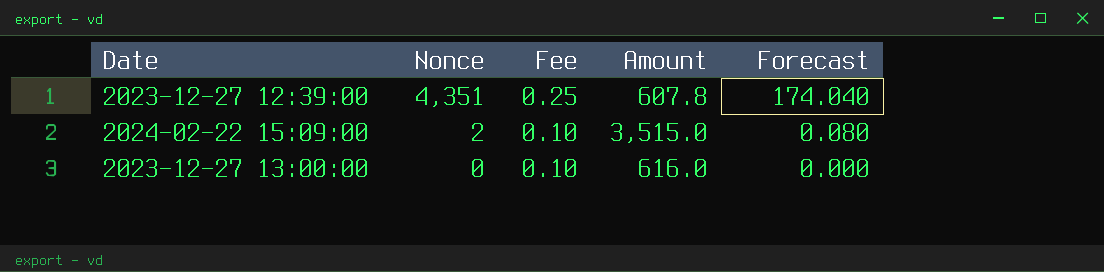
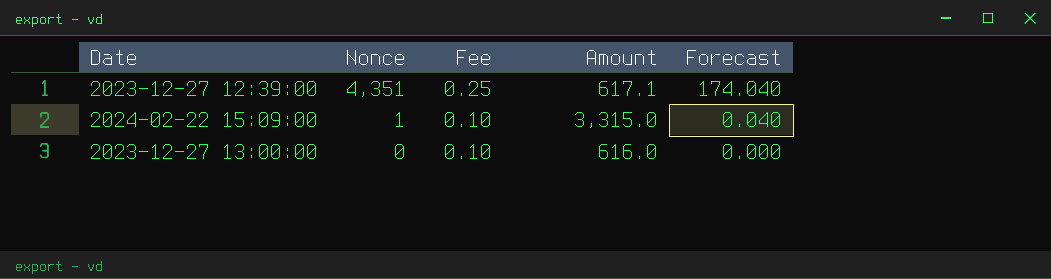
2023-12-27 12:39:00 | Amount: 607.8 -> 617.1
2024-02-22 15:09:00 | Nonce: 2 -> 1
2024-02-22 15:09:00 | Amount: 3,515.0 -> 3,315.0
2024-02-22 15:09:00 | Forecast: 0.080 -> 0.040

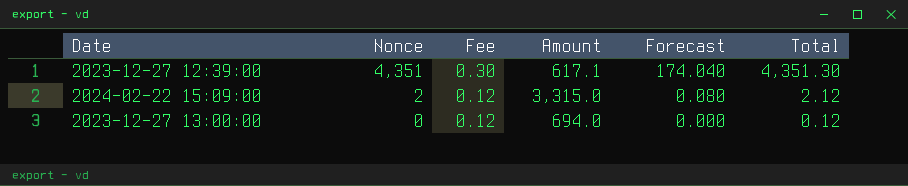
column Total | formula: none -> [Nonce] + [Fee]
2023-12-27 12:39:00 | Fee: 0.25 -> 0.30
2024-02-22 15:09:00 | Nonce: 1 -> 2
2024-02-22 15:09:00 | Fee: 0.10 -> 0.12
2024-02-22 15:09:00 | Forecast: 0.040 -> 0.080
2023-12-27 13:00:00 | Fee: 0.10 -> 0.12
2023-12-27 13:00:00 | Amount: 616.0 -> 694.0

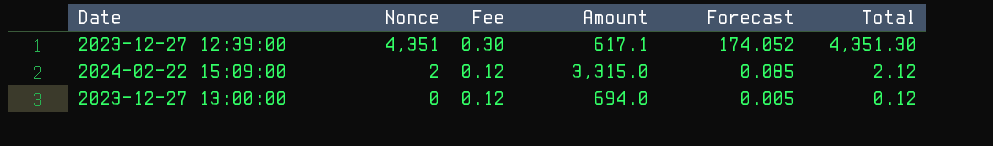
column Forecast | formula: [Nonce] * 0.04 -> [Total] * 0.04

